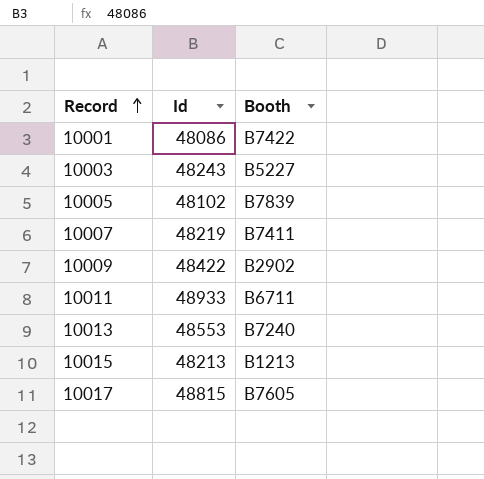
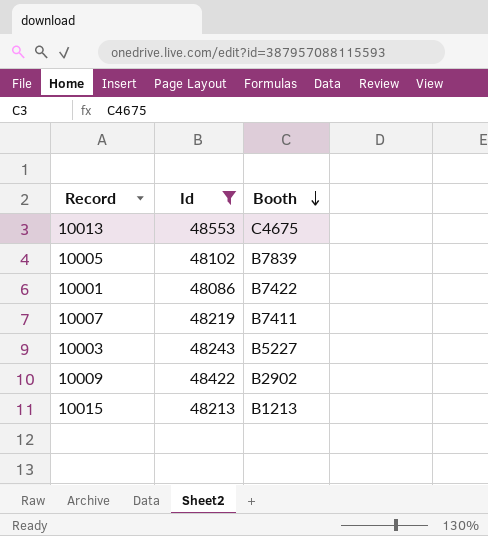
filter: none -> Id <= 48553
row order: Record ascending -> Booth descending
10013 | Booth: B7240 -> C4675

